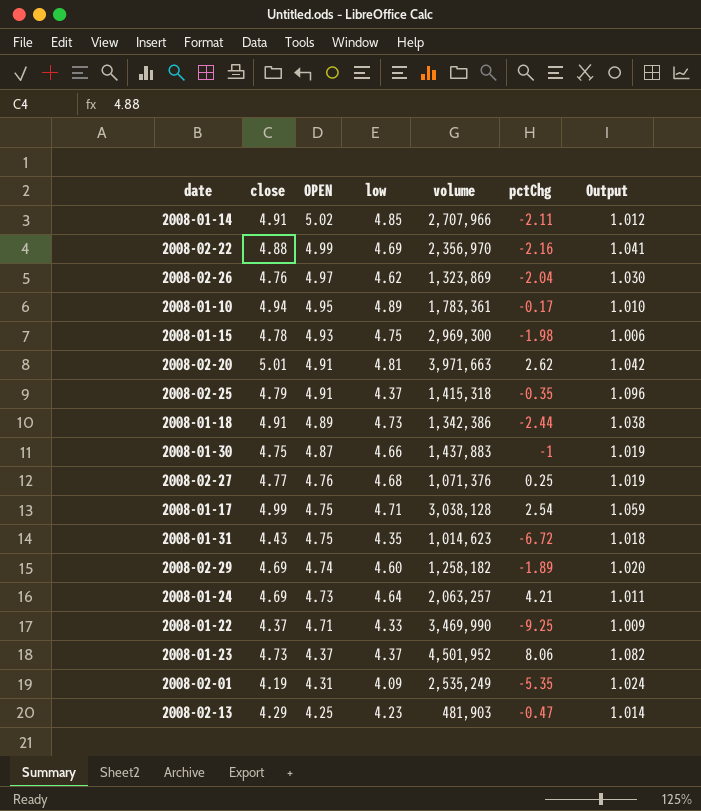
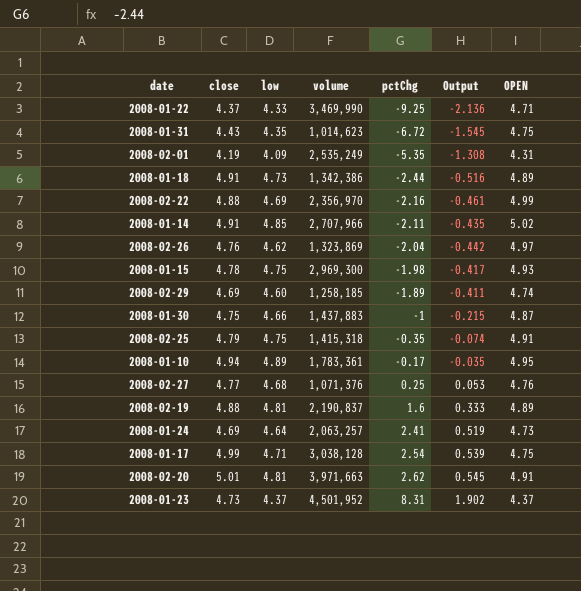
row order: OPEN descending -> pctChg ascending
column Output | formula: [close] / [low] -> [pctChg] / [low]
column OPEN | position: 3 -> 7
row 2008-02-13: 4.29 | 4.25 | 4.23 | 481,903 | -0.47 | 1.014 -> none
2008-02-29 | volume: 1,258,182 -> 1,258,185
2008-02-25 | low: 4.37 -> 4.75
row 2008-02-19: none -> 4.88 | 4.81 | 2,190,837 | 1.6 | 0.333 | 4.89
2008-01-24 | pctChg: 4.21 -> 2.41
2008-01-23 | pctChg: 8.06 -> 8.31

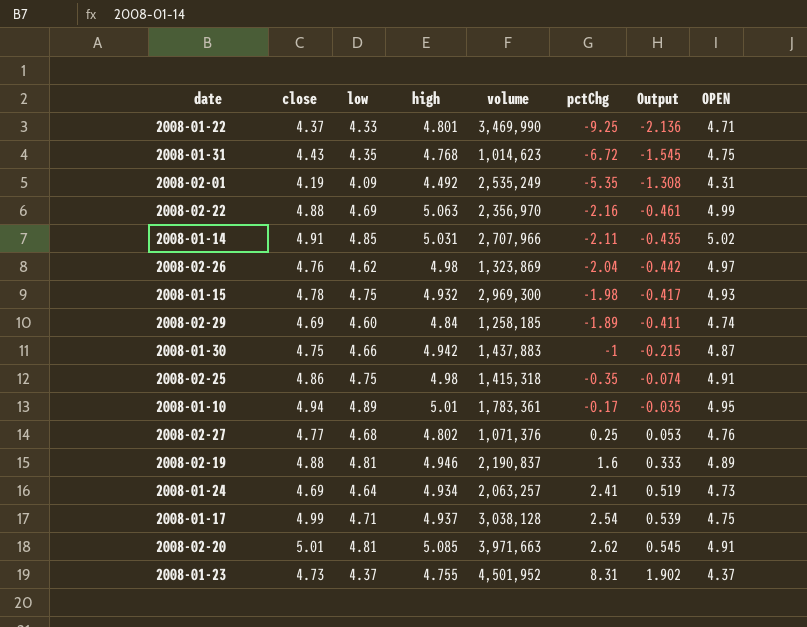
column high | position: none -> 4
row 2008-01-18: 4.91 | 4.73 | 1,342,386 | -2.44 | -0.516 | 4.89 -> none
2008-02-25 | close: 4.79 -> 4.86

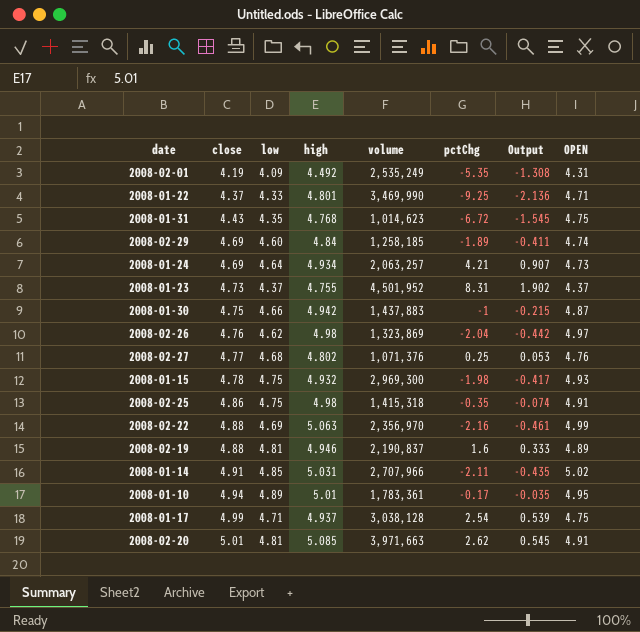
row order: pctChg ascending -> close ascending
2008-01-24 | pctChg: 2.41 -> 4.21
2008-01-24 | Output: 0.519 -> 0.907

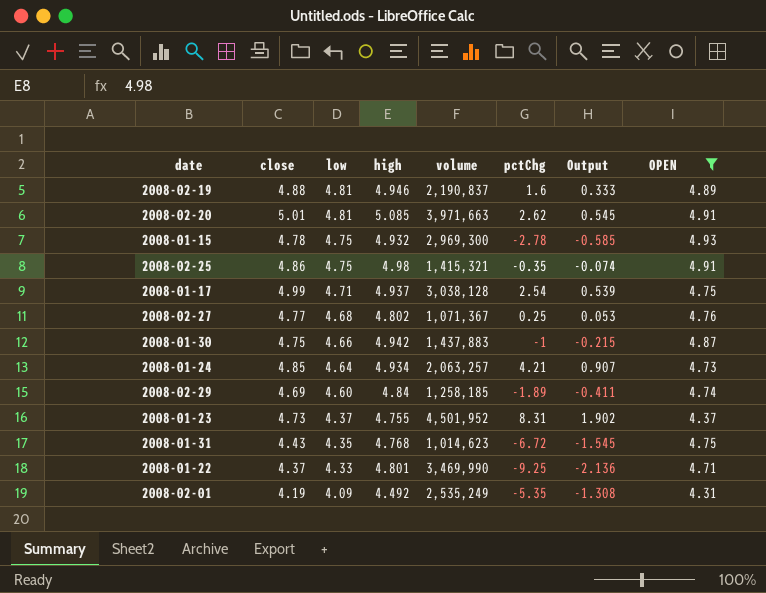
filter: none -> OPEN <= 4.93
row order: close ascending -> low descending
2008-01-15 | pctChg: -1.98 -> -2.78
2008-01-15 | Output: -0.417 -> -0.585
2008-02-25 | volume: 1,415,318 -> 1,415,321
2008-02-27 | volume: 1,071,376 -> 1,071,367
2008-01-24 | close: 4.69 -> 4.85

